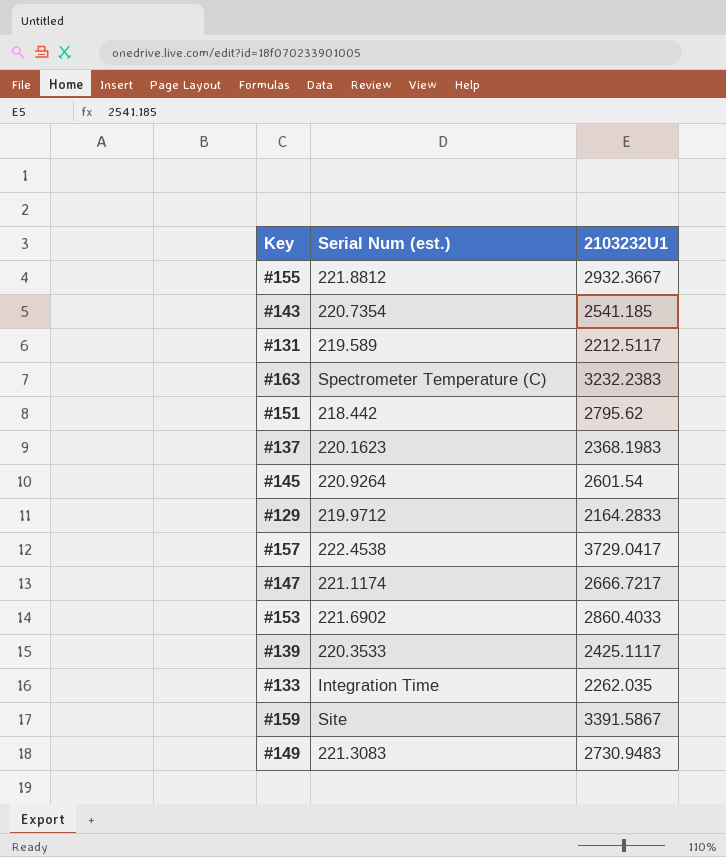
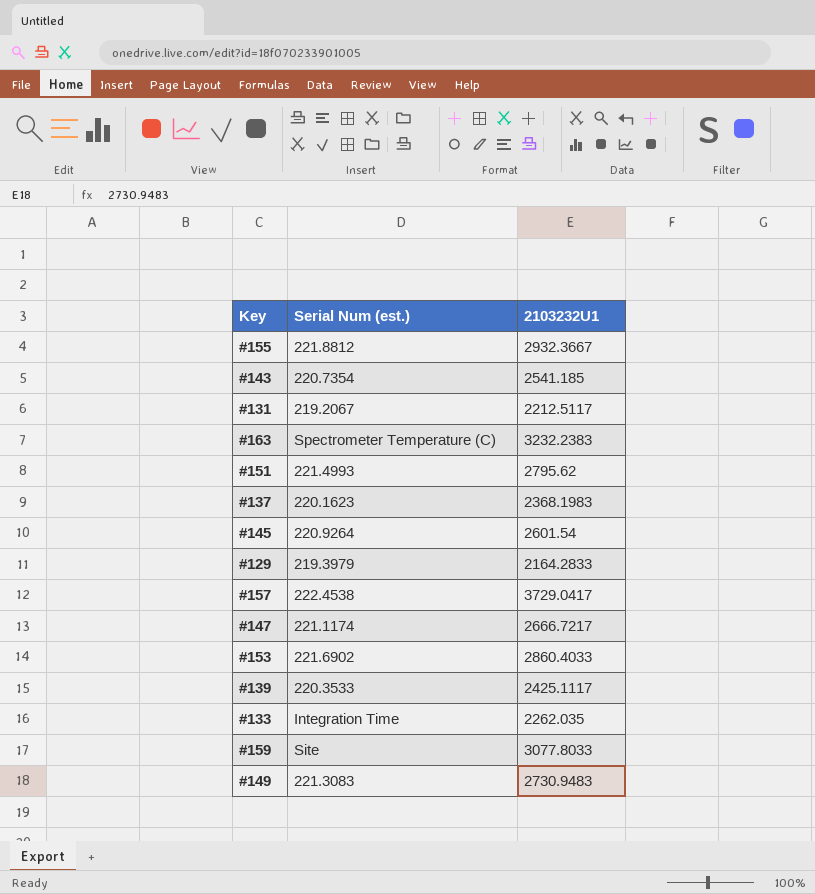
#131 | Serial Num (est.): 219.589 -> 219.2067
#151 | Serial Num (est.): 218.442 -> 221.4993
#129 | Serial Num (est.): 219.9712 -> 219.3979
#159 | 2103232U1: 3391.5867 -> 3077.8033

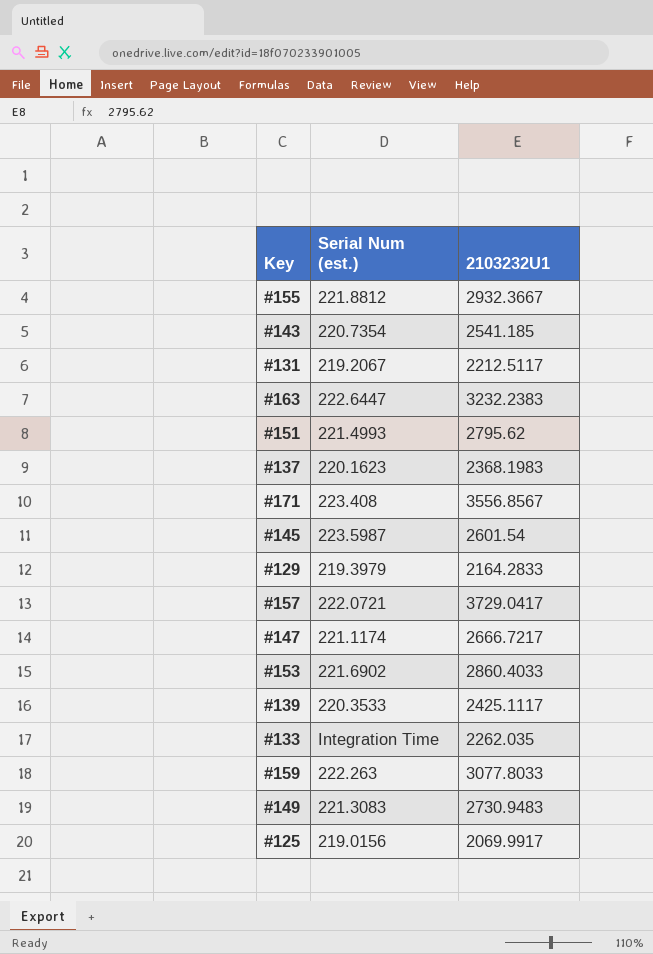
#163 | Serial Num (est.): Spectrometer Temperature (C) -> 222.6447
row #171: none -> 223.408 | 3556.8567
#145 | Serial Num (est.): 220.9264 -> 223.5987
#157 | Serial Num (est.): 222.4538 -> 222.0721
#159 | Serial Num (est.): Site -> 222.263
row #125: none -> 219.0156 | 2069.9917

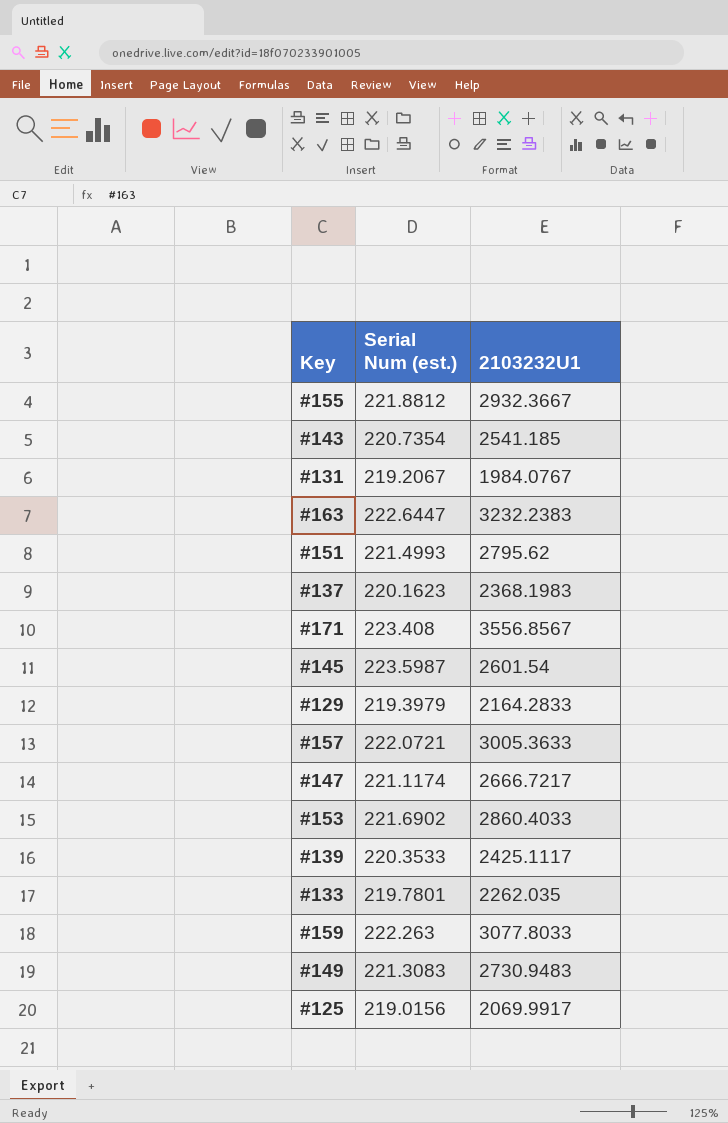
#131 | 2103232U1: 2212.5117 -> 1984.0767
#157 | 2103232U1: 3729.0417 -> 3005.3633
#133 | Serial Num (est.): Integration Time -> 219.7801

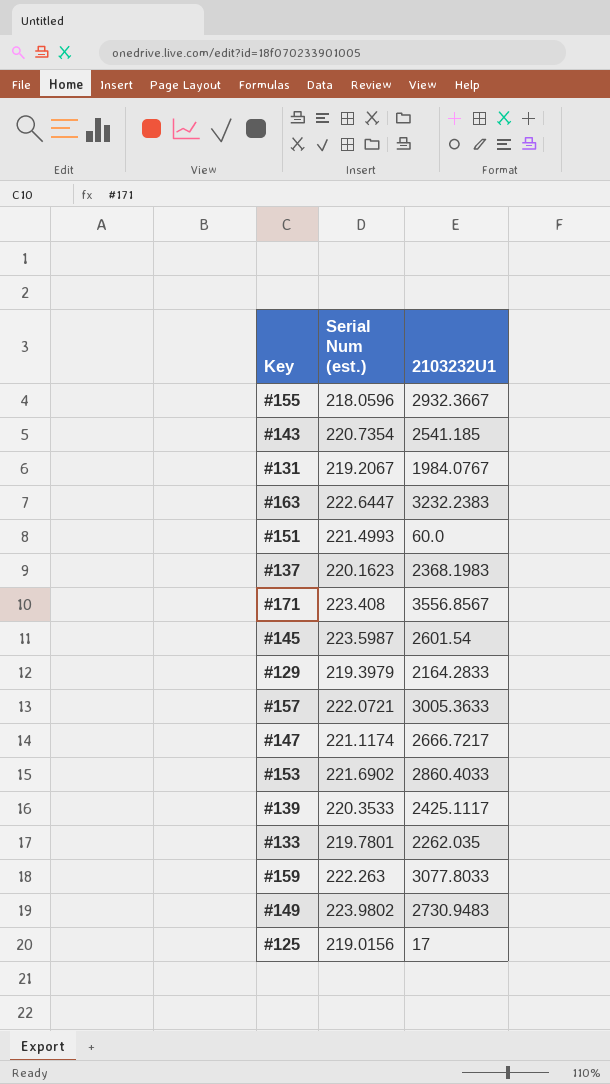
#155 | Serial Num (est.): 221.8812 -> 218.0596
#151 | 2103232U1: 2795.62 -> 60.0
#149 | Serial Num (est.): 221.3083 -> 223.9802
#125 | 2103232U1: 2069.9917 -> 17

